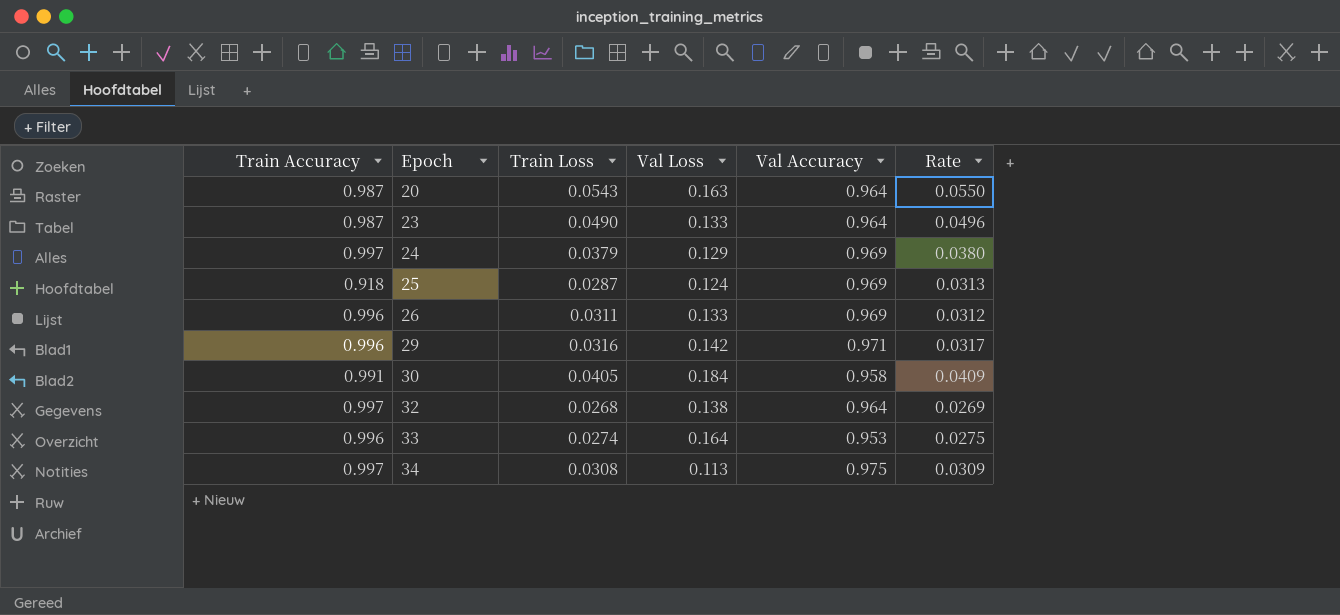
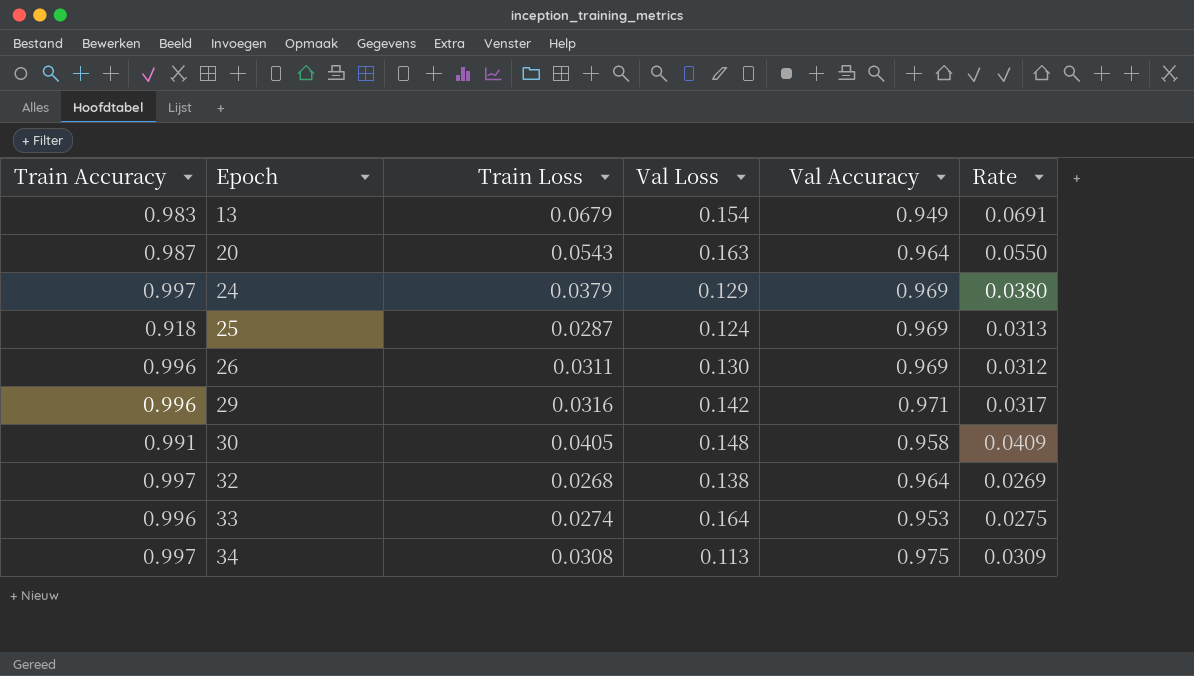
row 23: 0.987 | 0.0490 | 0.133 | 0.964 | 0.0496 -> none
row 13: none -> 0.983 | 0.0679 | 0.154 | 0.949 | 0.0691
26 | Val Loss: 0.133 -> 0.130
30 | Val Loss: 0.184 -> 0.148

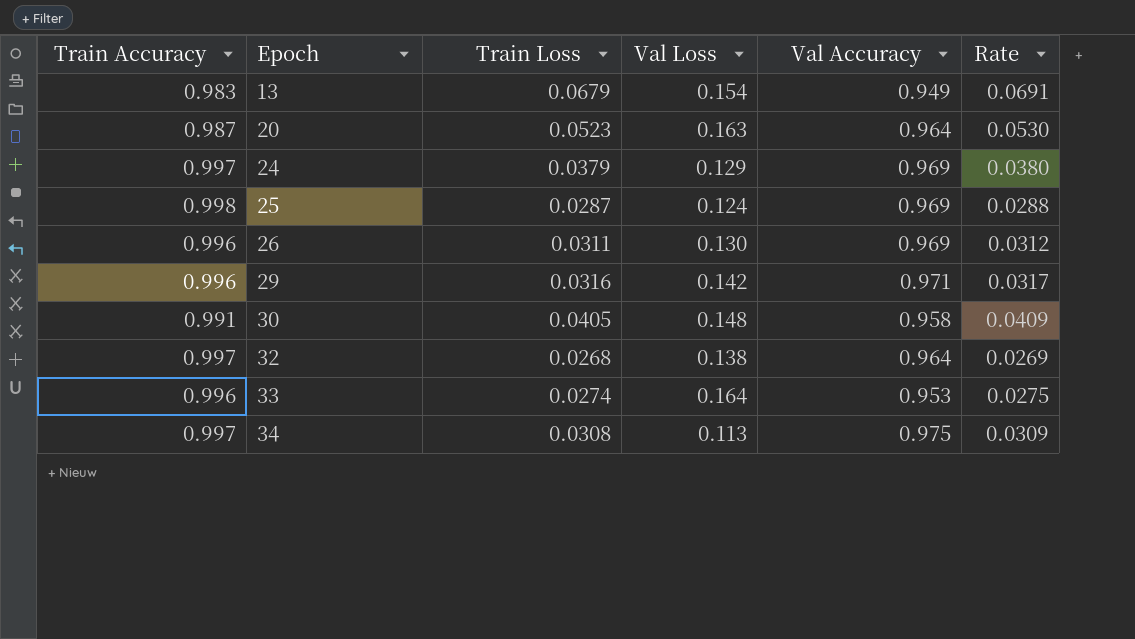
20 | Train Loss: 0.0543 -> 0.0523
20 | Rate: 0.0550 -> 0.0530
25 | Train Accuracy: 0.918 -> 0.998
25 | Rate: 0.0313 -> 0.0288

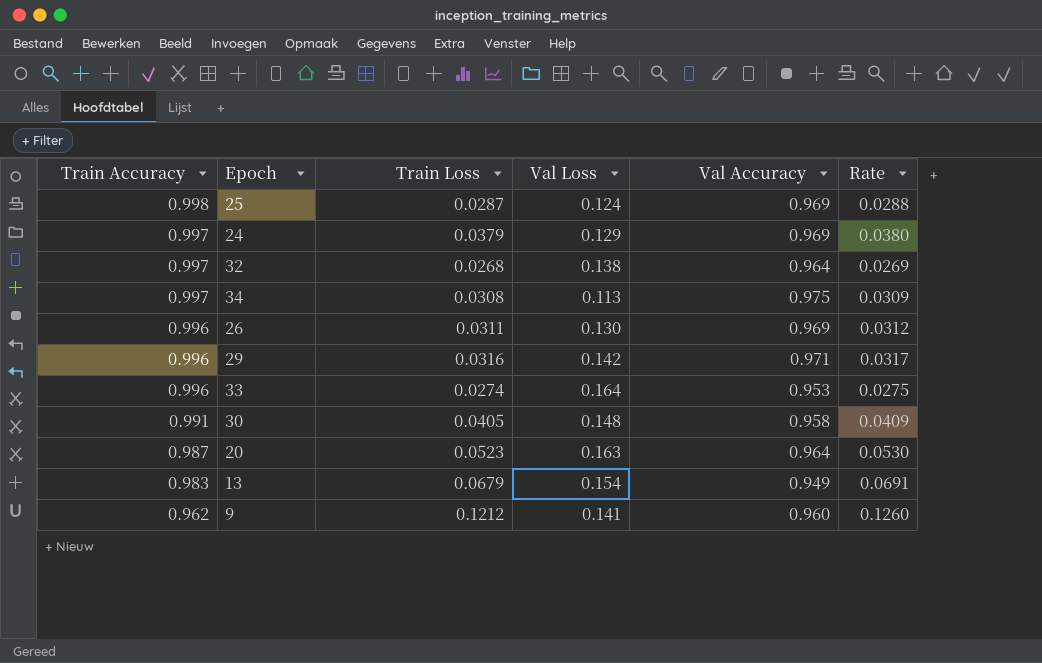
row order: Epoch ascending -> Train Accuracy descending
row 9: none -> 0.962 | 0.1212 | 0.141 | 0.960 | 0.1260

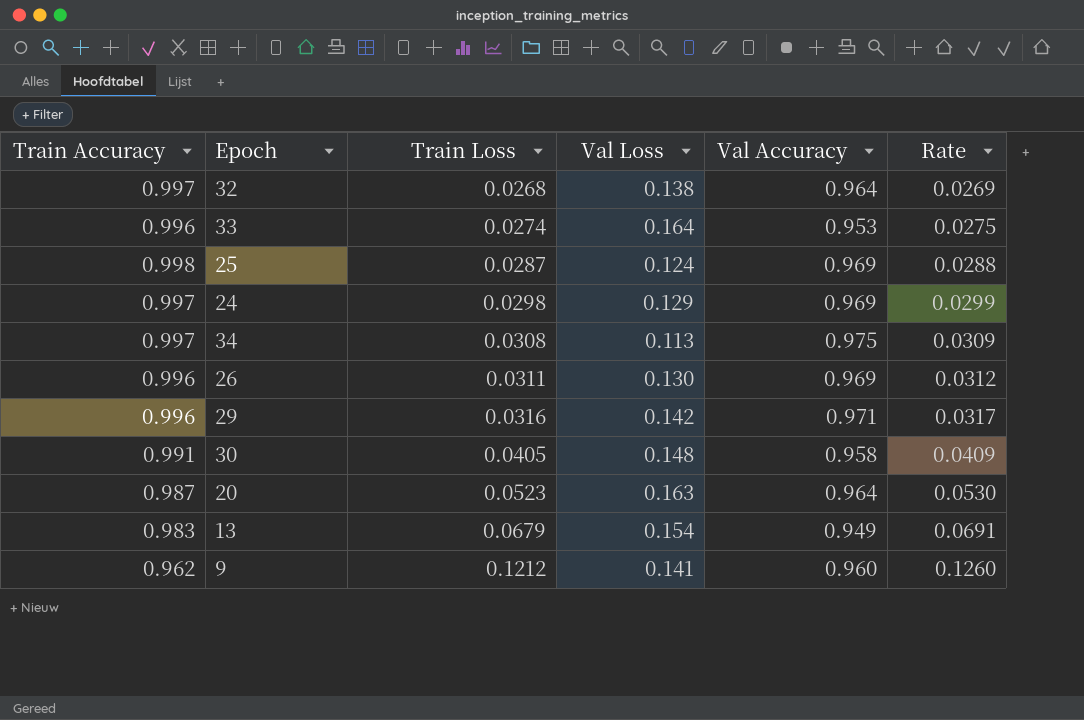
row order: Train Accuracy descending -> Train Loss ascending
24 | Train Loss: 0.0379 -> 0.0298
24 | Rate: 0.0380 -> 0.0299

